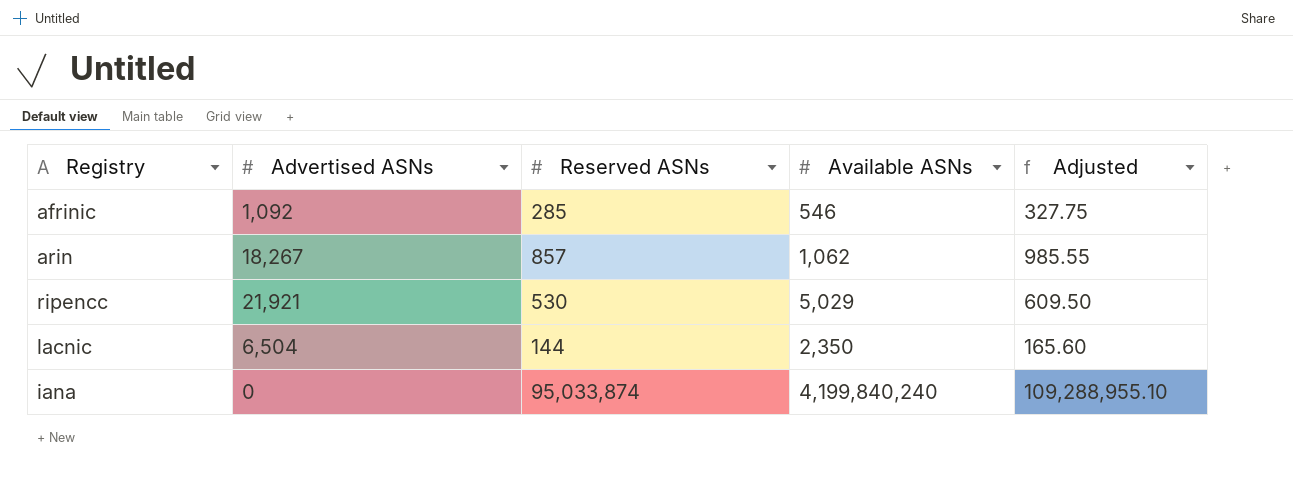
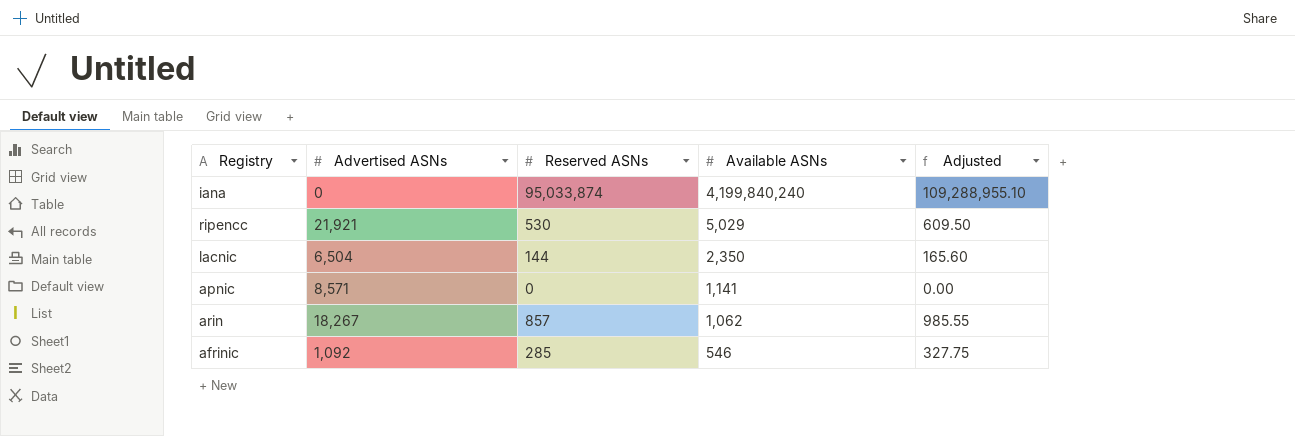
row order: none -> Available ASNs descending
row apnic: none -> 8,571 | 0 | 1,141 | 0.00

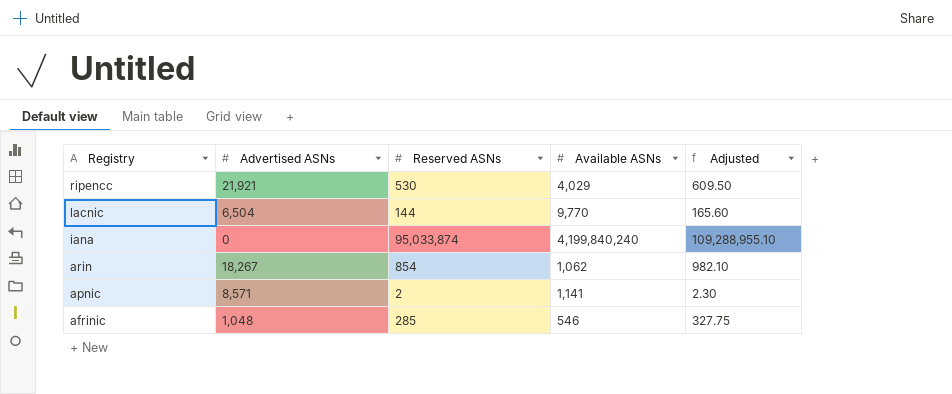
row order: Available ASNs descending -> Registry descending
ripencc | Available ASNs: 5,029 -> 4,029
lacnic | Available ASNs: 2,350 -> 9,770
arin | Reserved ASNs: 857 -> 854
arin | Adjusted: 985.55 -> 982.10
apnic | Reserved ASNs: 0 -> 2
apnic | Adjusted: 0.00 -> 2.30
afrinic | Advertised ASNs: 1,092 -> 1,048

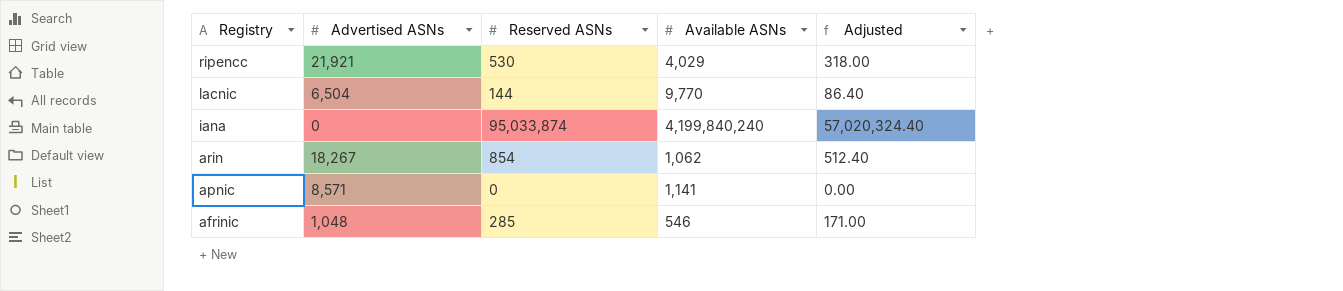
column Adjusted | formula: [Reserved ASNs] * 1.15 -> [Reserved ASNs] * 0.6
apnic | Reserved ASNs: 2 -> 0

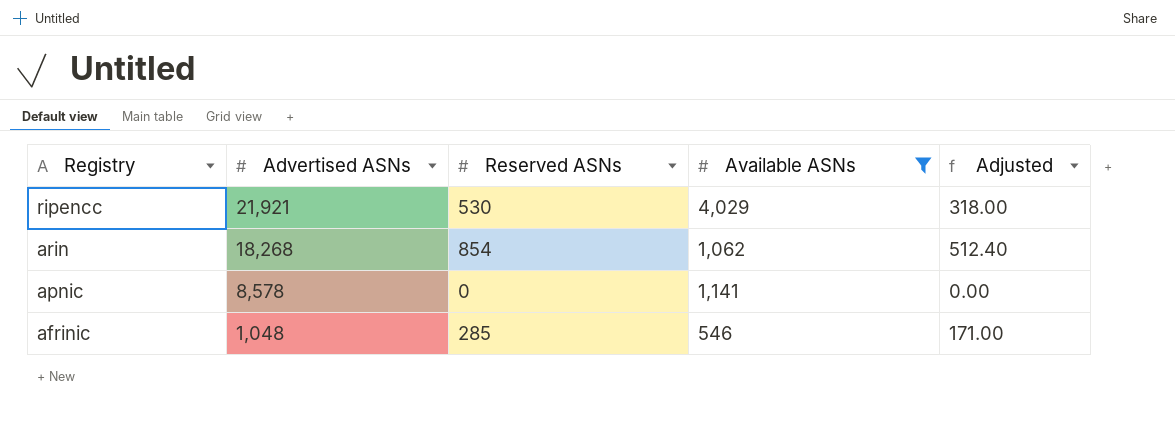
filter: none -> Available ASNs <= 4,029
arin | Advertised ASNs: 18,267 -> 18,268
apnic | Advertised ASNs: 8,571 -> 8,578

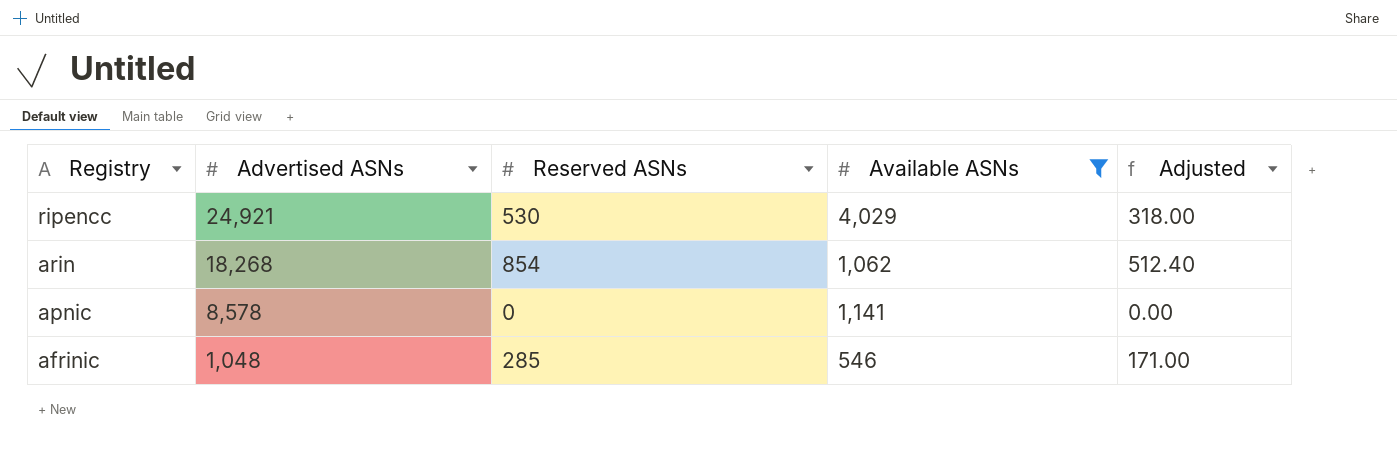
ripencc | Advertised ASNs: 21,921 -> 24,921

